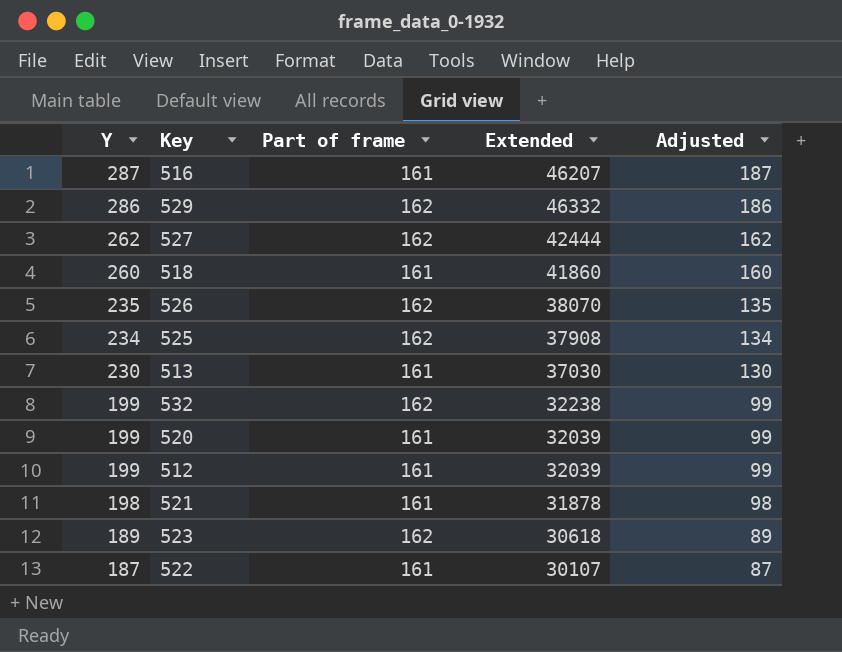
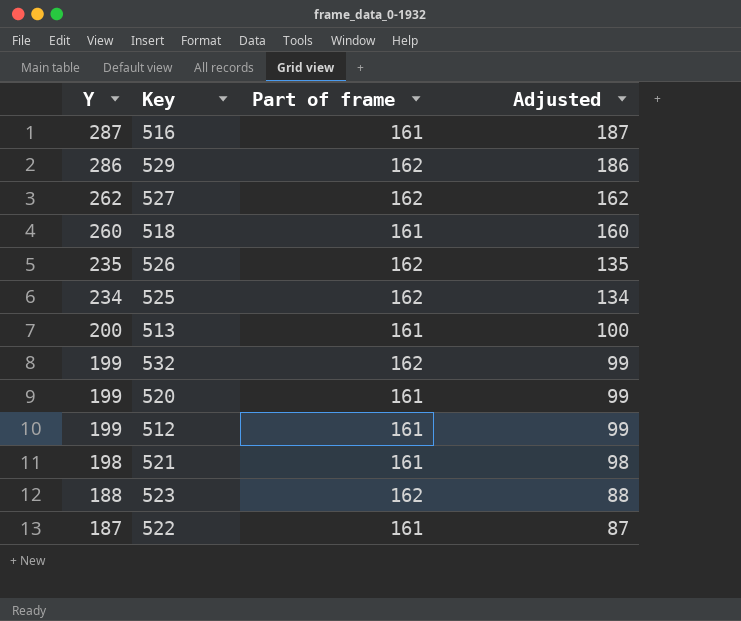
column Extended | formula: [Y] * [Part of frame] -> none
513 | Y: 230 -> 200
513 | Adjusted: 130 -> 100
523 | Y: 189 -> 188
523 | Adjusted: 89 -> 88

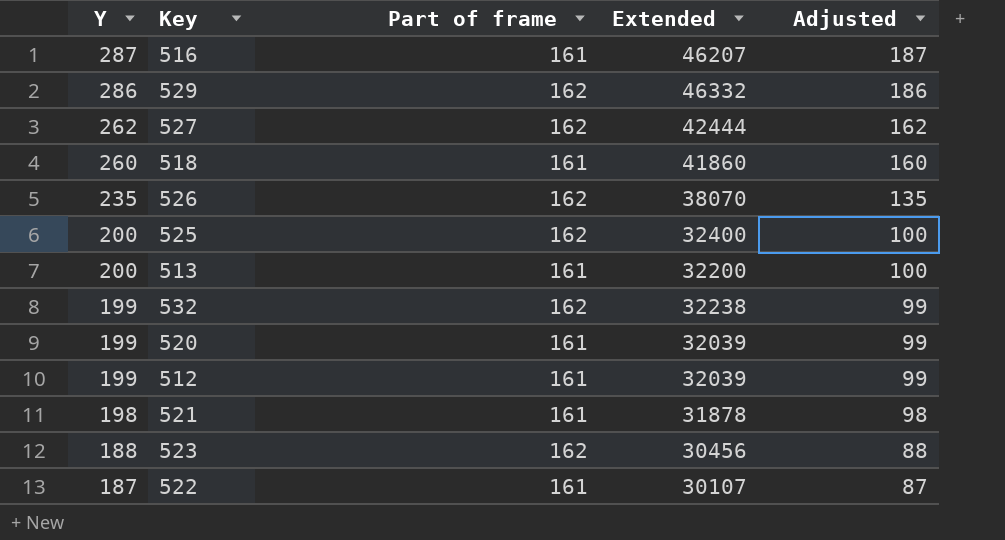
column Extended | formula: none -> [Y] * [Part of frame]
525 | Y: 234 -> 200
525 | Adjusted: 134 -> 100

